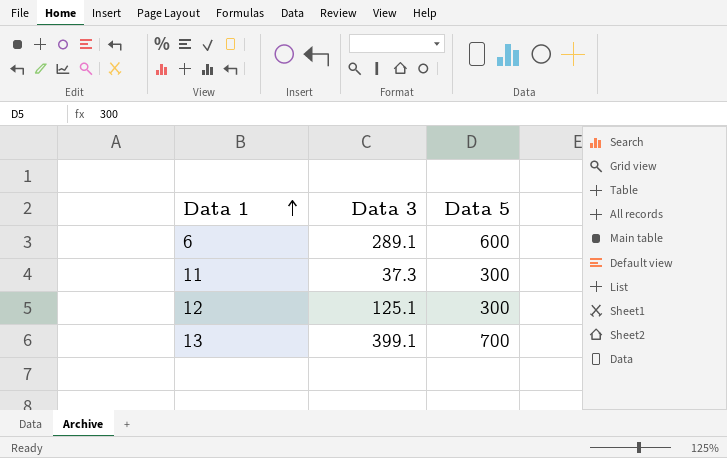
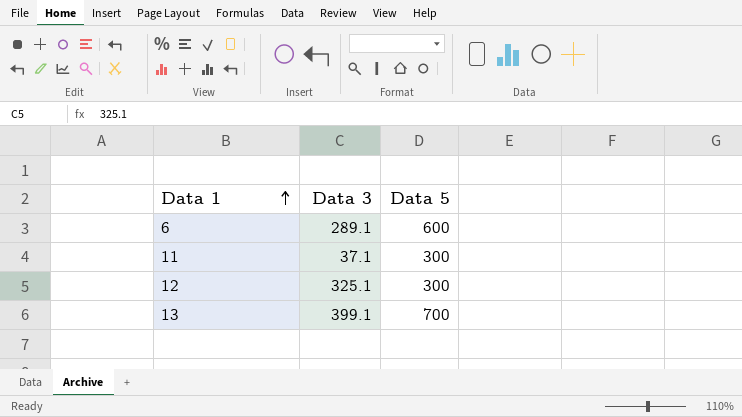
11 | Data 3: 37.3 -> 37.1
12 | Data 3: 125.1 -> 325.1

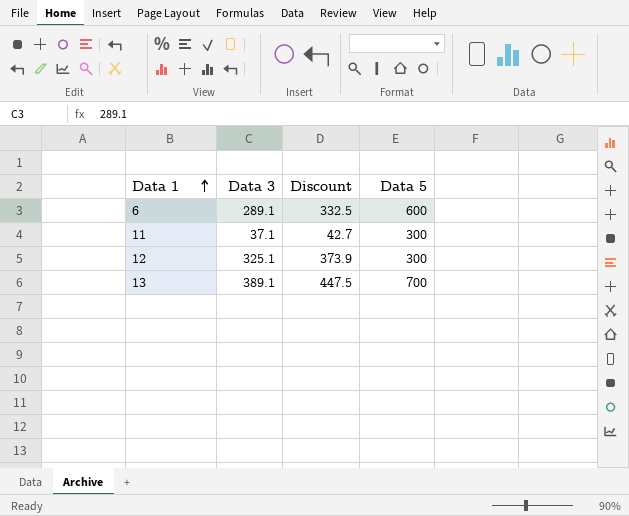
column Discount | formula: none -> [Data 3] * 1.15
13 | Data 3: 399.1 -> 389.1

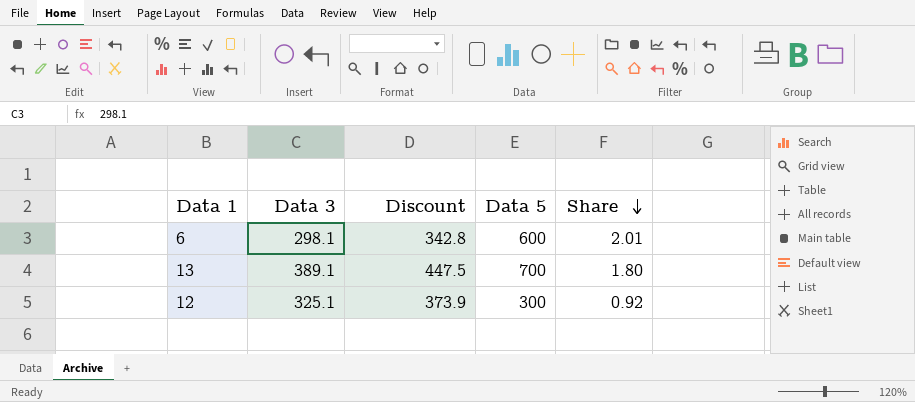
row order: Data 1 ascending -> Share descending
column Share | formula: none -> [Data 5] / [Data 3]
row 11: 37.1 | 42.7 | 300 -> none
6 | Data 3: 289.1 -> 298.1
6 | Discount: 332.5 -> 342.8

